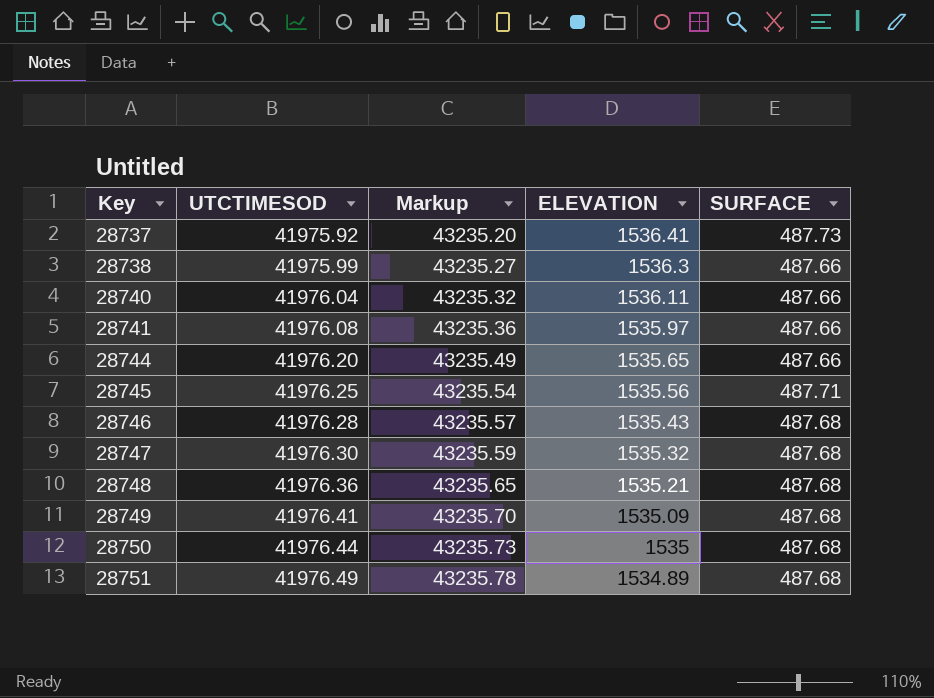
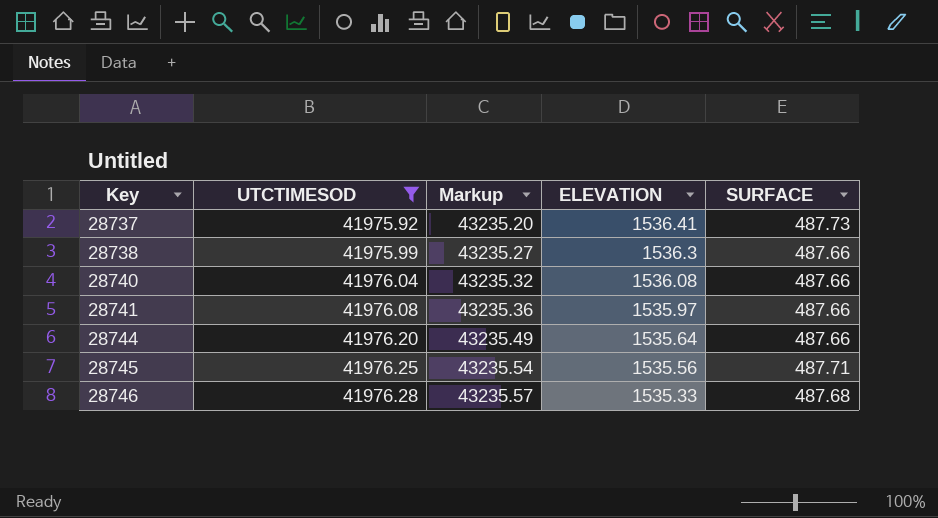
filter: none -> UTCTIMESOD <= 41976.28
28740 | ELEVATION: 1536.11 -> 1536.08
28744 | ELEVATION: 1535.65 -> 1535.64
28746 | ELEVATION: 1535.43 -> 1535.33

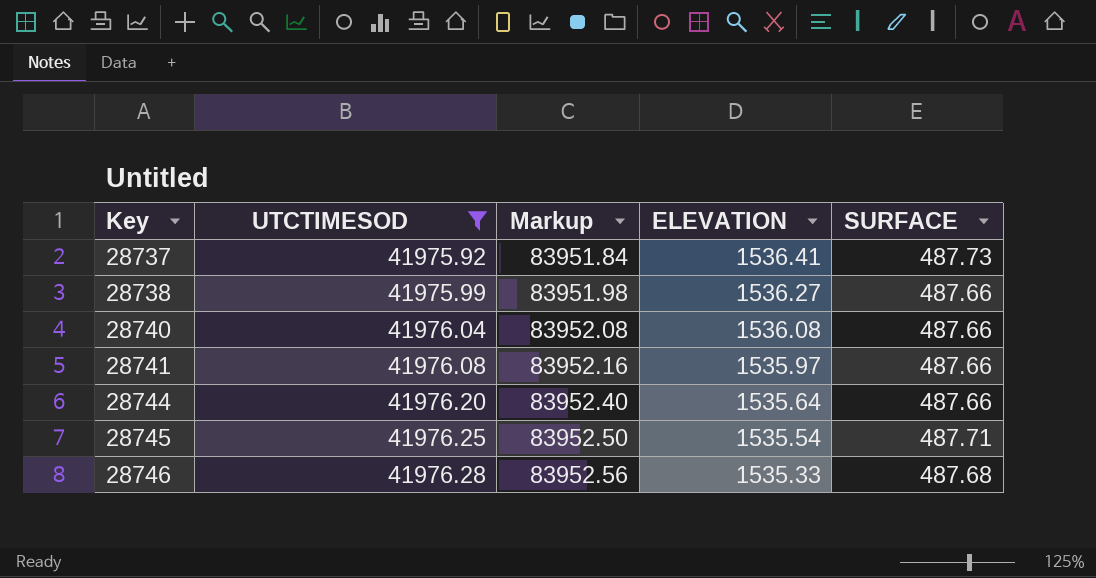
column Markup | formula: [UTCTIMESOD] * 1.03 -> [UTCTIMESOD] * 2
28738 | ELEVATION: 1536.3 -> 1536.27
28745 | ELEVATION: 1535.56 -> 1535.54

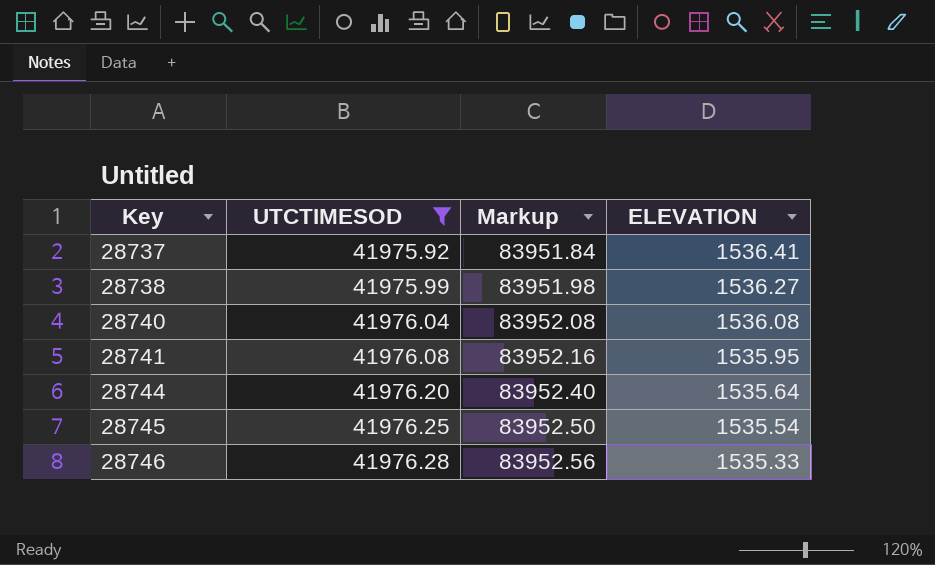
column SURFACE | position: 5 -> none
28741 | ELEVATION: 1535.97 -> 1535.95

